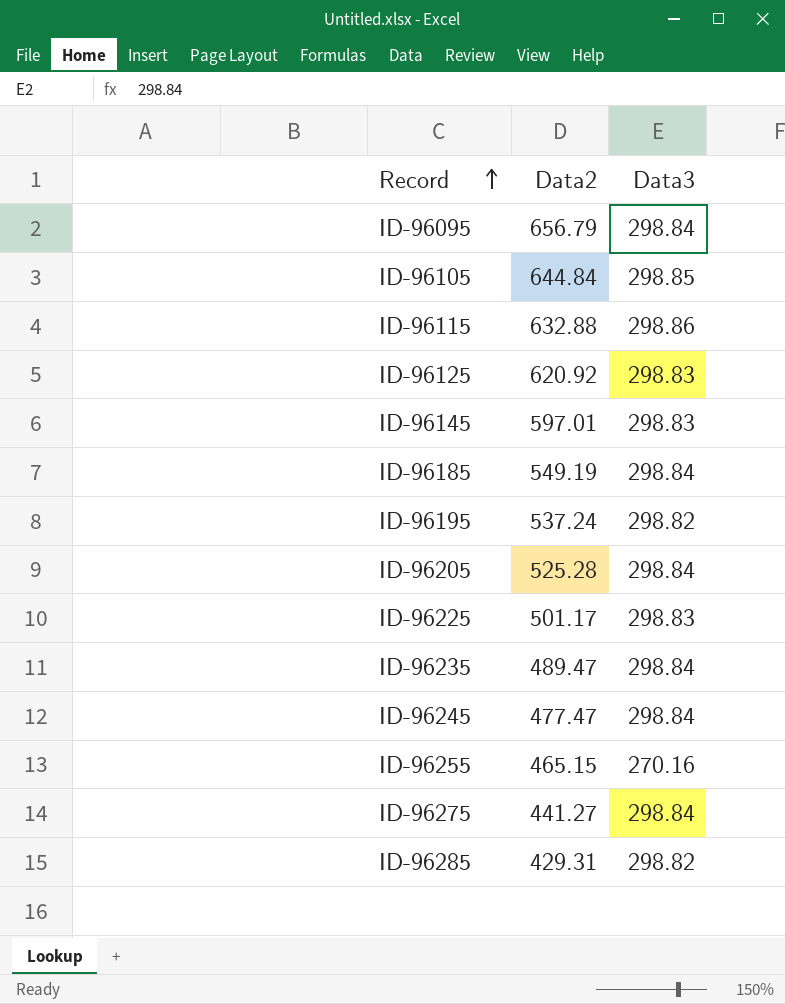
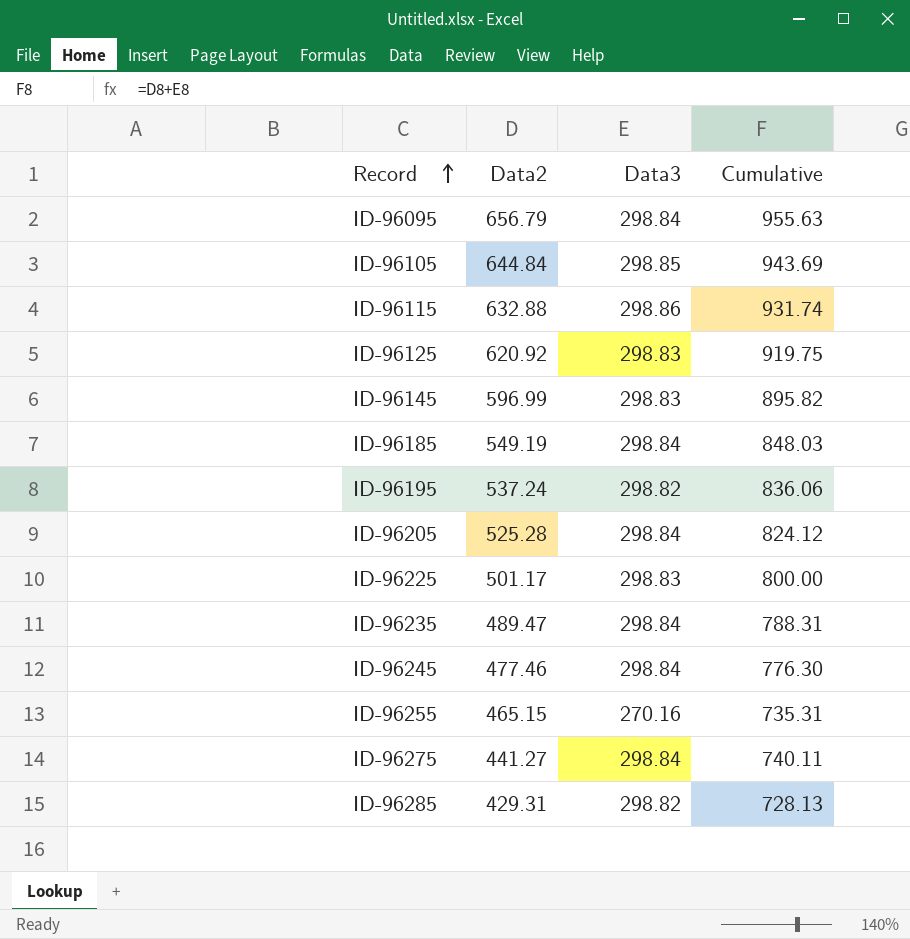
column Cumulative | formula: none -> [Data2] + [Data3]
ID-96145 | Data2: 597.01 -> 596.99
ID-96245 | Data2: 477.47 -> 477.46

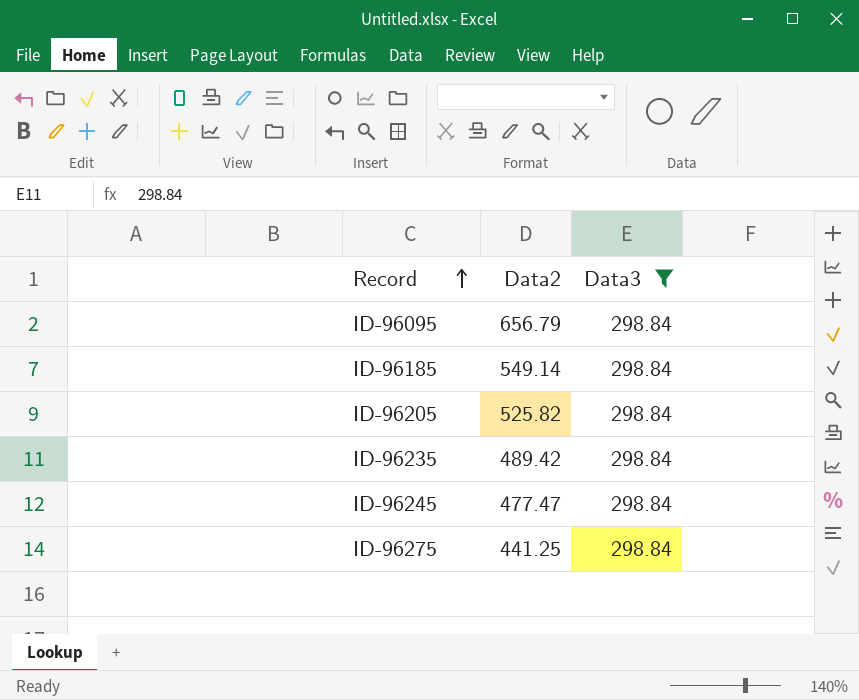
filter: none -> Data3 = 298.84
column Cumulative | formula: [Data2] + [Data3] -> none
ID-96185 | Data2: 549.19 -> 549.14
ID-96205 | Data2: 525.28 -> 525.82
ID-96235 | Data2: 489.47 -> 489.42
ID-96245 | Data2: 477.46 -> 477.47
ID-96275 | Data2: 441.27 -> 441.25

